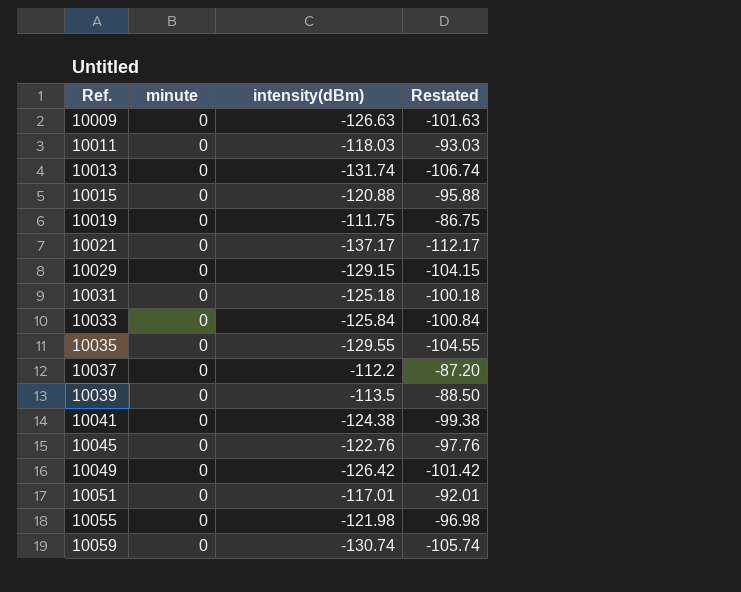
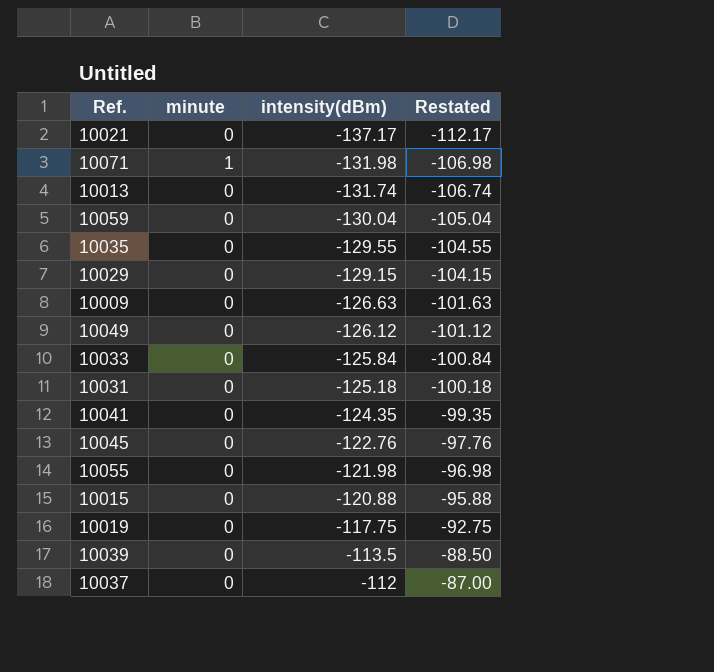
row order: Ref. ascending -> intensity(dBm) ascending
row 10011: 0 | -118.03 | -93.03 -> none
row 10051: 0 | -117.01 | -92.01 -> none
row 10071: none -> 1 | -131.98 | -106.98
10059 | intensity(dBm): -130.74 -> -130.04
10059 | Restated: -105.74 -> -105.04
10049 | intensity(dBm): -126.42 -> -126.12
10049 | Restated: -101.42 -> -101.12
10041 | intensity(dBm): -124.38 -> -124.35
10041 | Restated: -99.38 -> -99.35
10019 | intensity(dBm): -111.75 -> -117.75
10019 | Restated: -86.75 -> -92.75
10037 | intensity(dBm): -112.2 -> -112
10037 | Restated: -87.20 -> -87.00

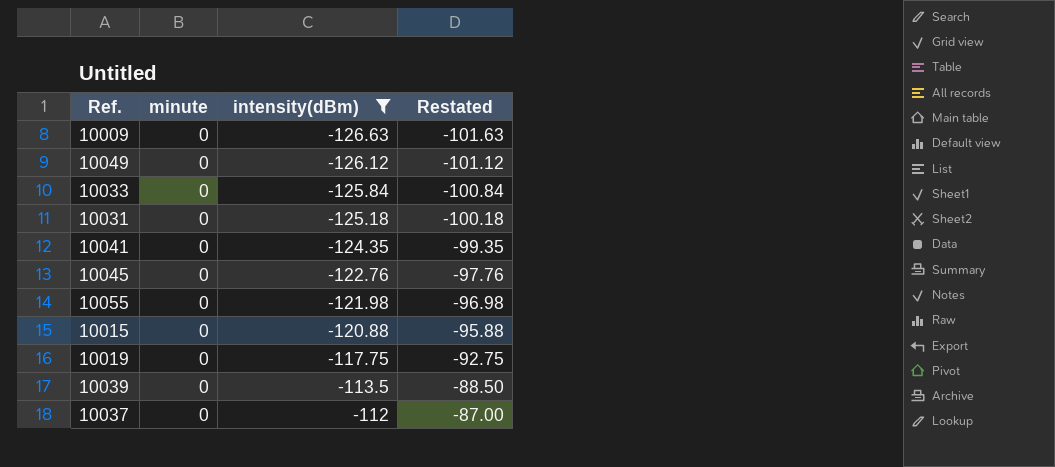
filter: none -> intensity(dBm) >= -126.63

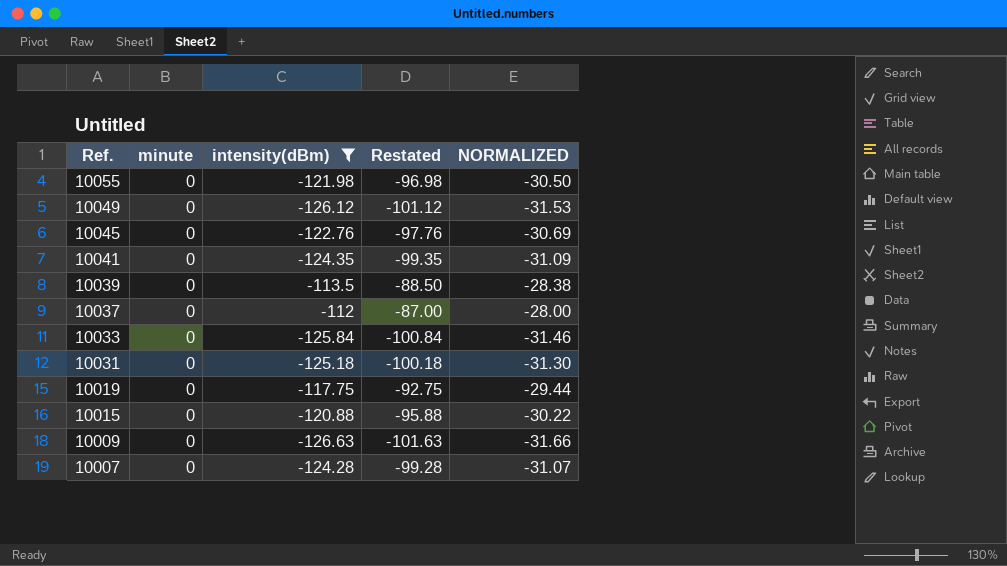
row order: intensity(dBm) ascending -> Ref. descending
column NORMALIZED | formula: none -> [intensity(dBm)] * 0.25
row 10007: none -> 0 | -124.28 | -99.28 | -31.07

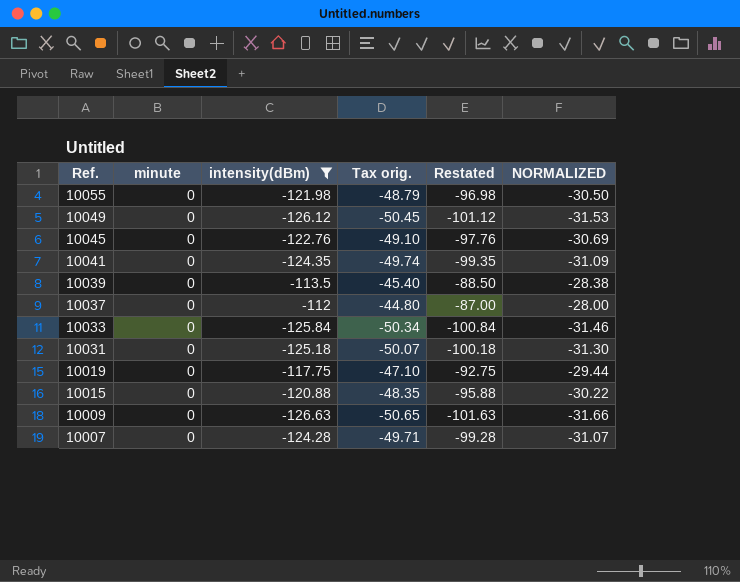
column Tax orig. | formula: none -> [intensity(dBm)] * 0.4

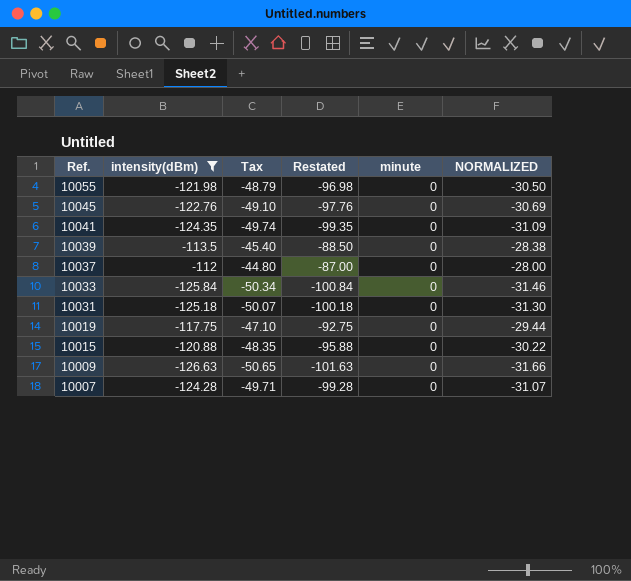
column name: Tax orig. -> Tax
column minute | position: 2 -> 5
row 10049: 0 | -126.12 | -50.45 | -101.12 | -31.53 -> none

